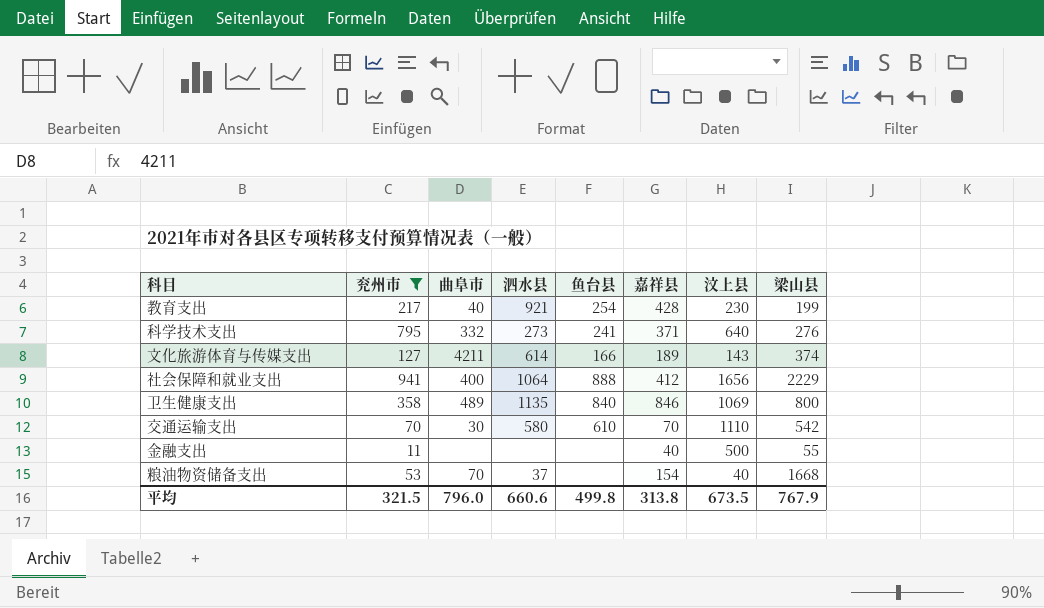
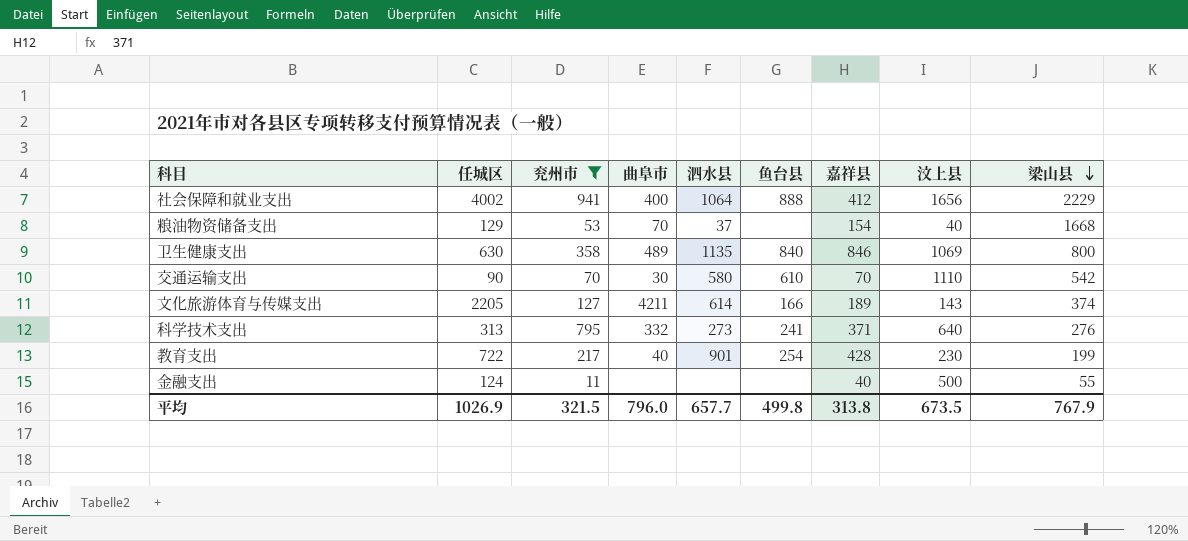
row order: none -> 梁山县 descending
column 任城区 | position: none -> 2
教育支出 | 泗水县: 921 -> 901
平均 | 泗水县: 660.6 -> 657.7

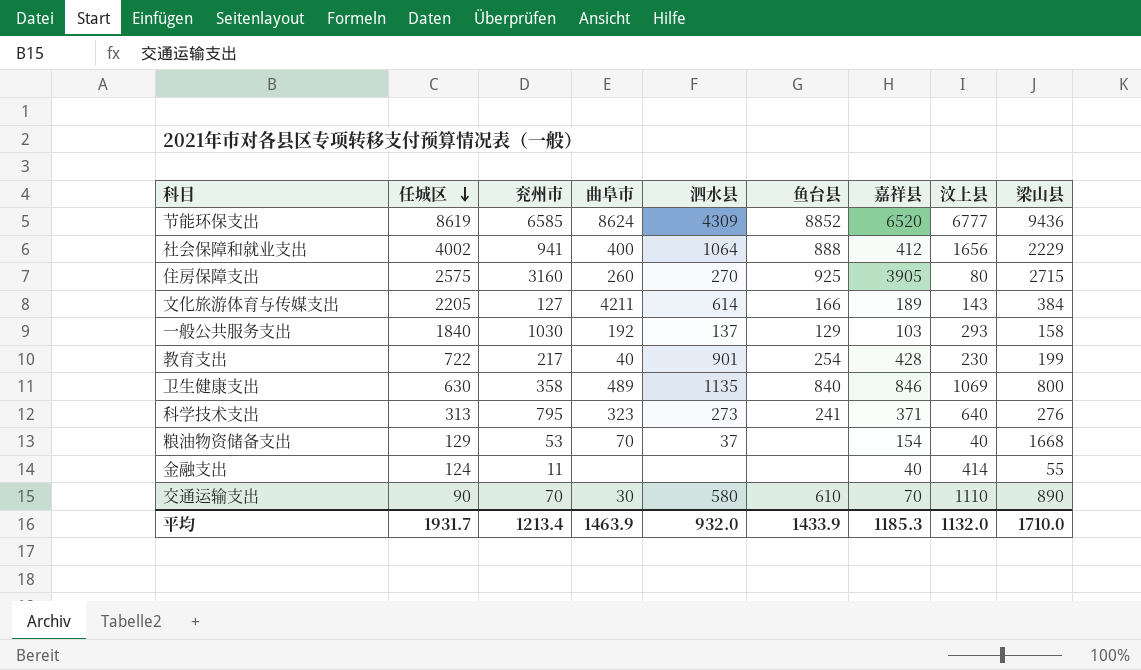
filter: 兖州市 <= 941 -> none
row order: 梁山县 descending -> 任城区 descending
文化旅游体育与传媒支出 | 梁山县: 374 -> 384
科学技术支出 | 曲阜市: 332 -> 323
金融支出 | 汶上县: 500 -> 414
交通运输支出 | 梁山县: 542 -> 890
平均 | 任城区: 1026.9 -> 1931.7
平均 | 兖州市: 321.5 -> 1213.4
平均 | 曲阜市: 796.0 -> 1463.9
平均 | 泗水县: 657.7 -> 932.0
平均 | 鱼台县: 499.8 -> 1433.9
平均 | 嘉祥县: 313.8 -> 1185.3
平均 | 汶上县: 673.5 -> 1132.0
平均 | 梁山县: 767.9 -> 1710.0

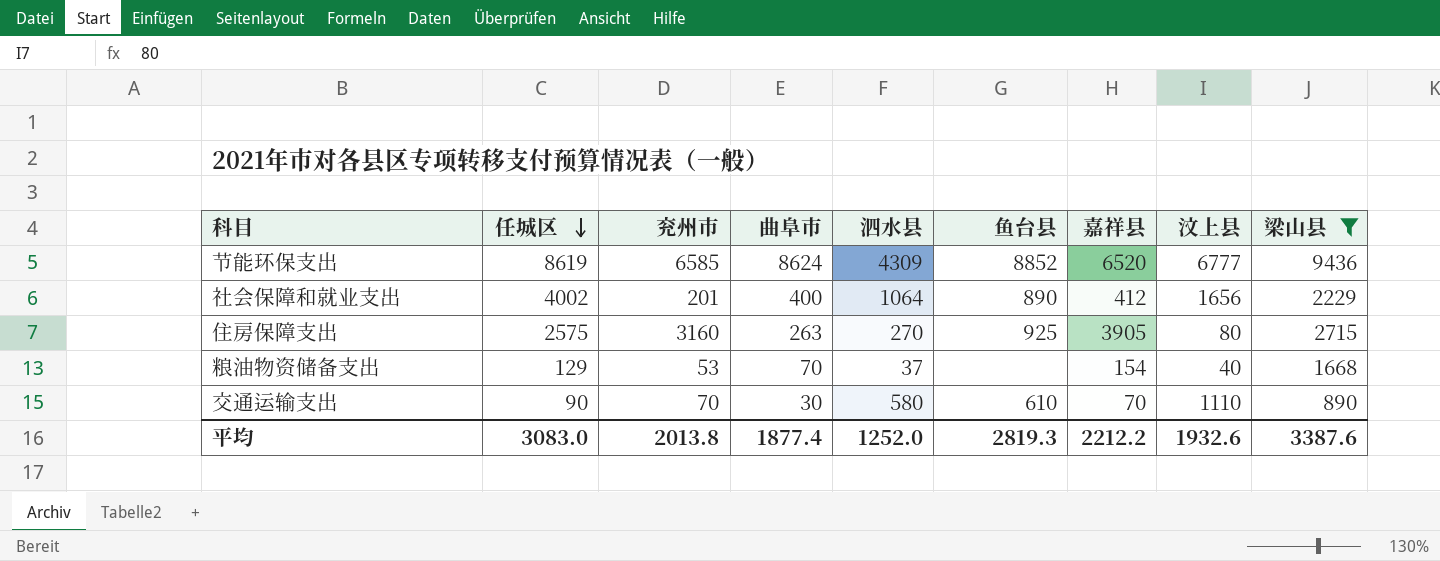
filter: none -> 梁山县 >= 890
社会保障和就业支出 | 兖州市: 941 -> 201
社会保障和就业支出 | 鱼台县: 888 -> 890
住房保障支出 | 曲阜市: 260 -> 263
平均 | 任城区: 1931.7 -> 3083.0
平均 | 兖州市: 1213.4 -> 2013.8
平均 | 曲阜市: 1463.9 -> 1877.4
平均 | 泗水县: 932.0 -> 1252.0
平均 | 鱼台县: 1433.9 -> 2819.3
平均 | 嘉祥县: 1185.3 -> 2212.2
平均 | 汶上县: 1132.0 -> 1932.6
平均 | 梁山县: 1710.0 -> 3387.6

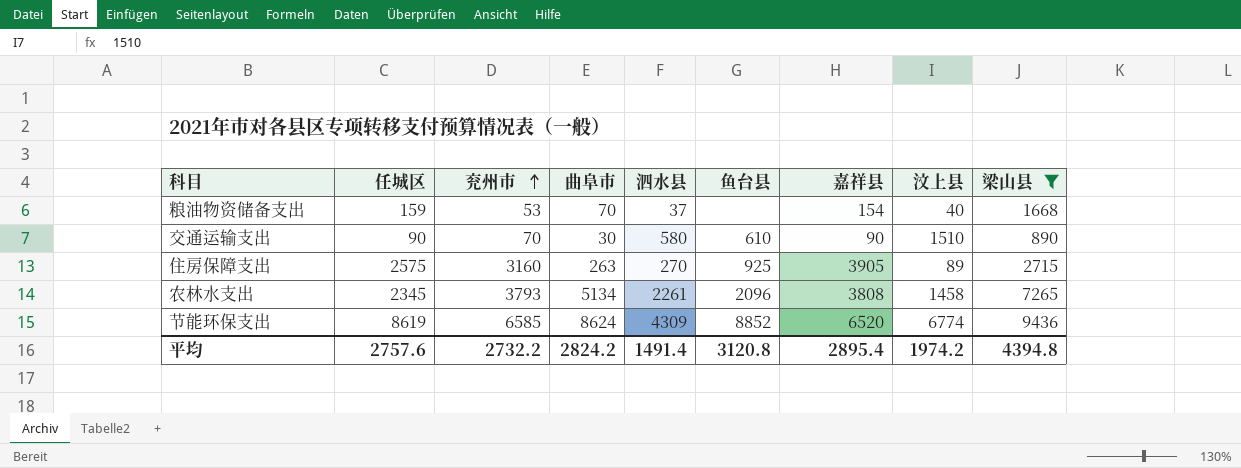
row order: 任城区 descending -> 兖州市 ascending
row 社会保障和就业支出: 4002 | 201 | 400 | 1064 | 890 | 412 | 1656 | 2229 -> none
粮油物资储备支出 | 任城区: 129 -> 159
交通运输支出 | 嘉祥县: 70 -> 90
交通运输支出 | 汶上县: 1110 -> 1510
住房保障支出 | 汶上县: 80 -> 89
row 农林水支出: none -> 2345 | 3793 | 5134 | 2261 | 2096 | 3808 | 1458 | 7265
节能环保支出 | 汶上县: 6777 -> 6774
平均 | 任城区: 3083.0 -> 2757.6
平均 | 兖州市: 2013.8 -> 2732.2
平均 | 曲阜市: 1877.4 -> 2824.2
平均 | 泗水县: 1252.0 -> 1491.4
平均 | 鱼台县: 2819.3 -> 3120.8
平均 | 嘉祥县: 2212.2 -> 2895.4
平均 | 汶上县: 1932.6 -> 1974.2
平均 | 梁山县: 3387.6 -> 4394.8

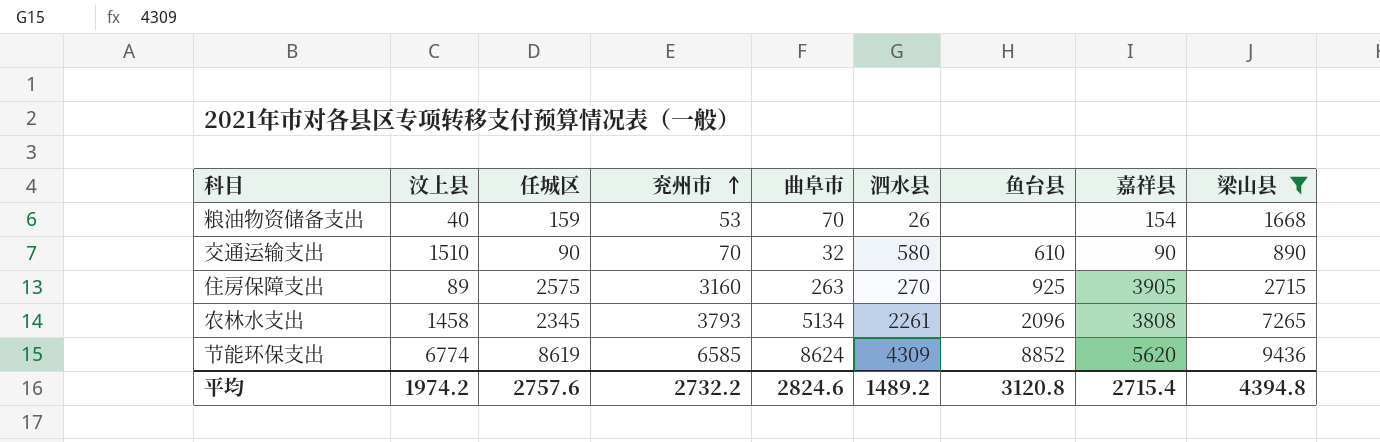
column 汶上县 | position: 8 -> 2
粮油物资储备支出 | 泗水县: 37 -> 26
交通运输支出 | 曲阜市: 30 -> 32
节能环保支出 | 嘉祥县: 6520 -> 5620
平均 | 曲阜市: 2824.2 -> 2824.6
平均 | 泗水县: 1491.4 -> 1489.2
平均 | 嘉祥县: 2895.4 -> 2715.4

